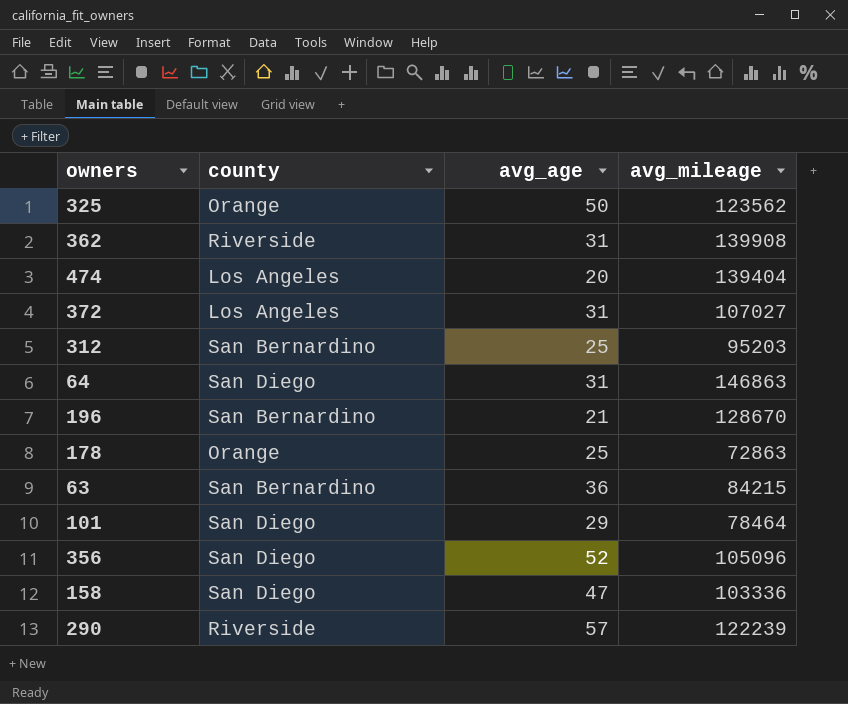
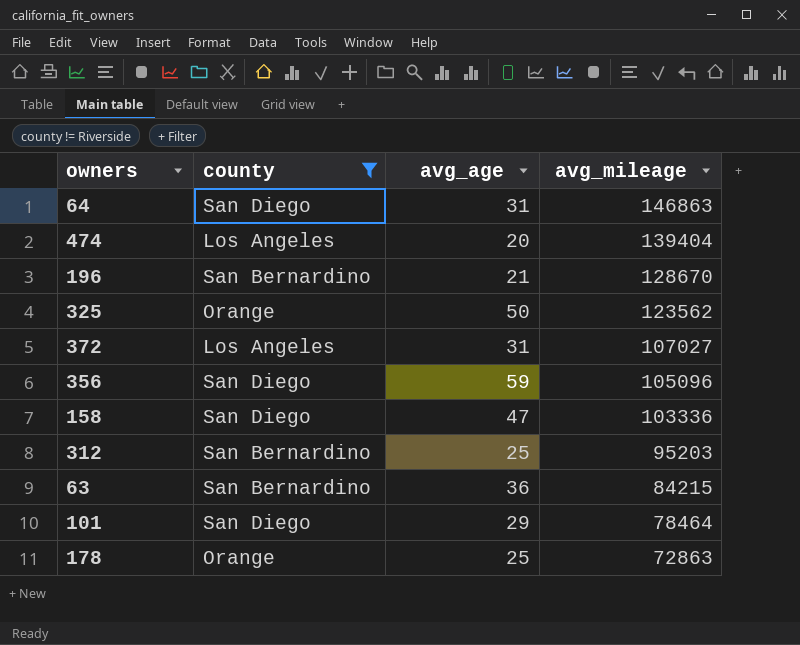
filter: none -> county != Riverside
row order: none -> avg_mileage descending
356 | avg_age: 52 -> 59

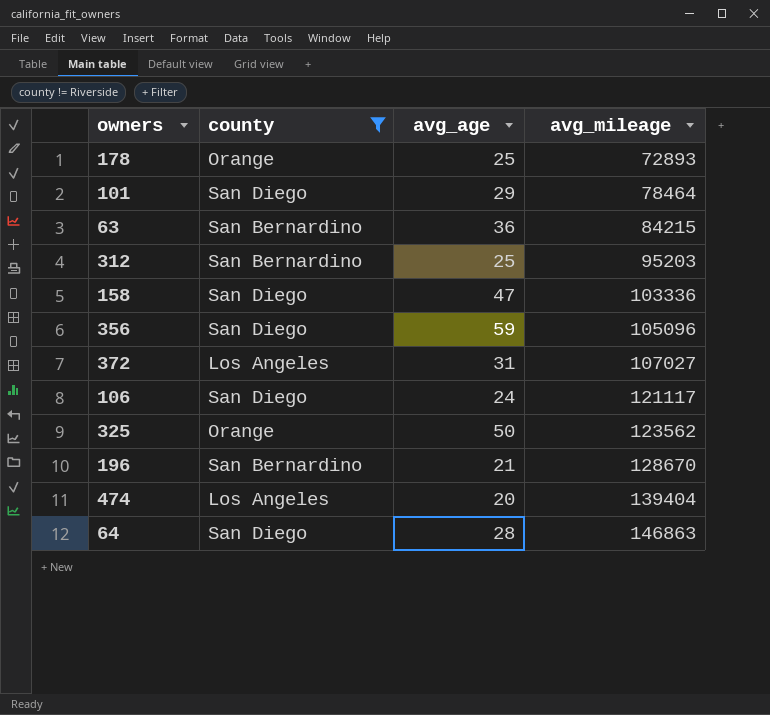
row order: avg_mileage descending -> avg_mileage ascending
178 | avg_mileage: 72863 -> 72893
row 106: none -> San Diego | 24 | 121117
64 | avg_age: 31 -> 28

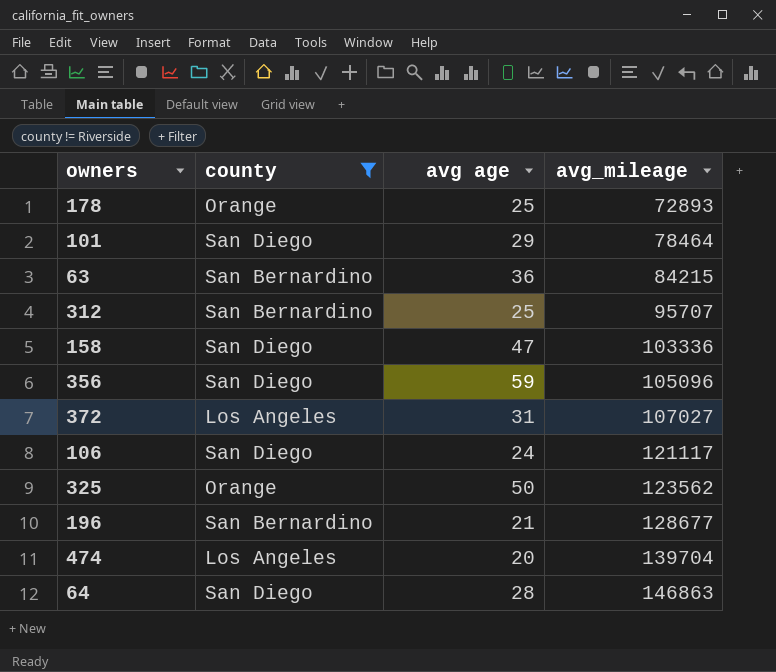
column name: avg_age -> avg age
312 | avg_mileage: 95203 -> 95707
196 | avg_mileage: 128670 -> 128677
474 | avg_mileage: 139404 -> 139704

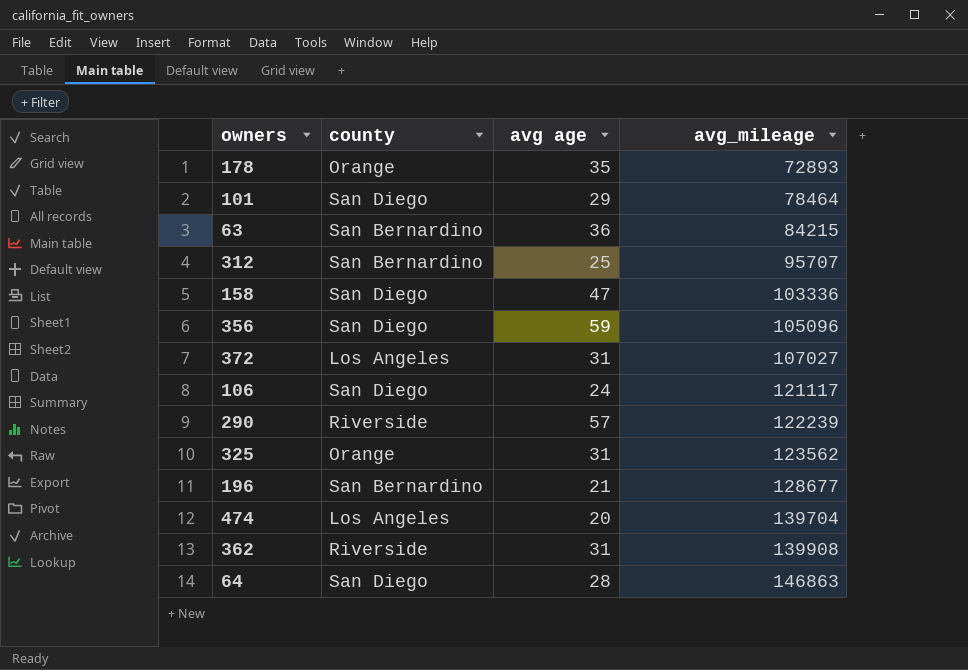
filter: county != Riverside -> none
178 | avg age: 25 -> 35
325 | avg age: 50 -> 31

